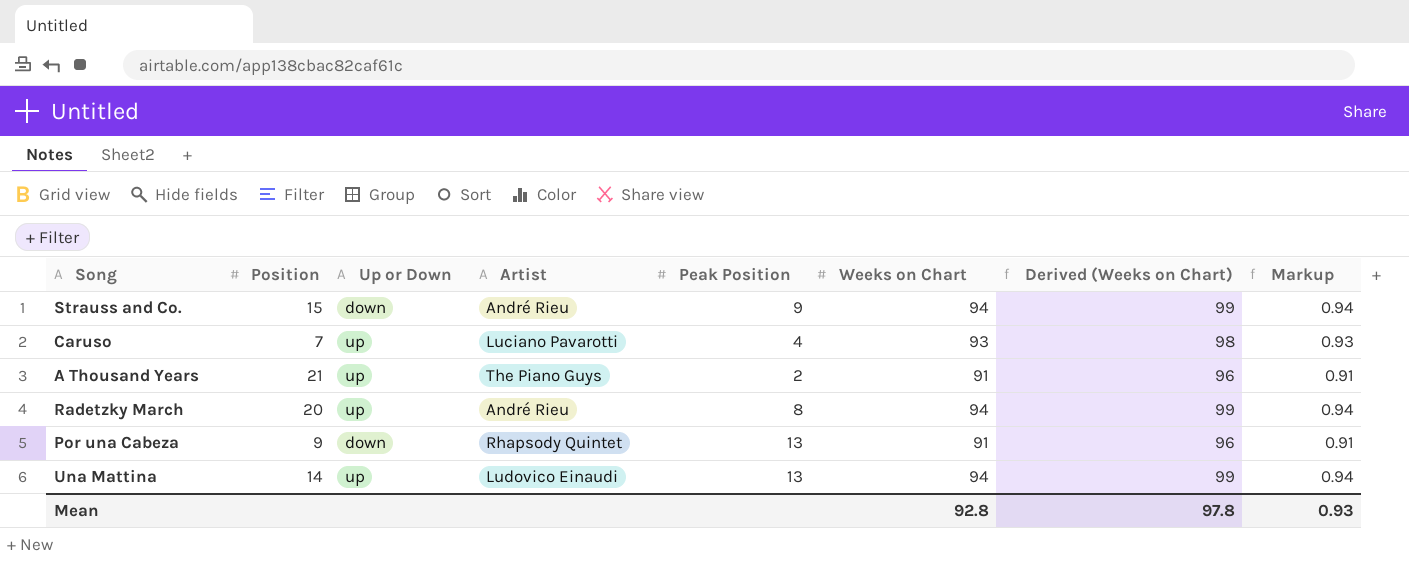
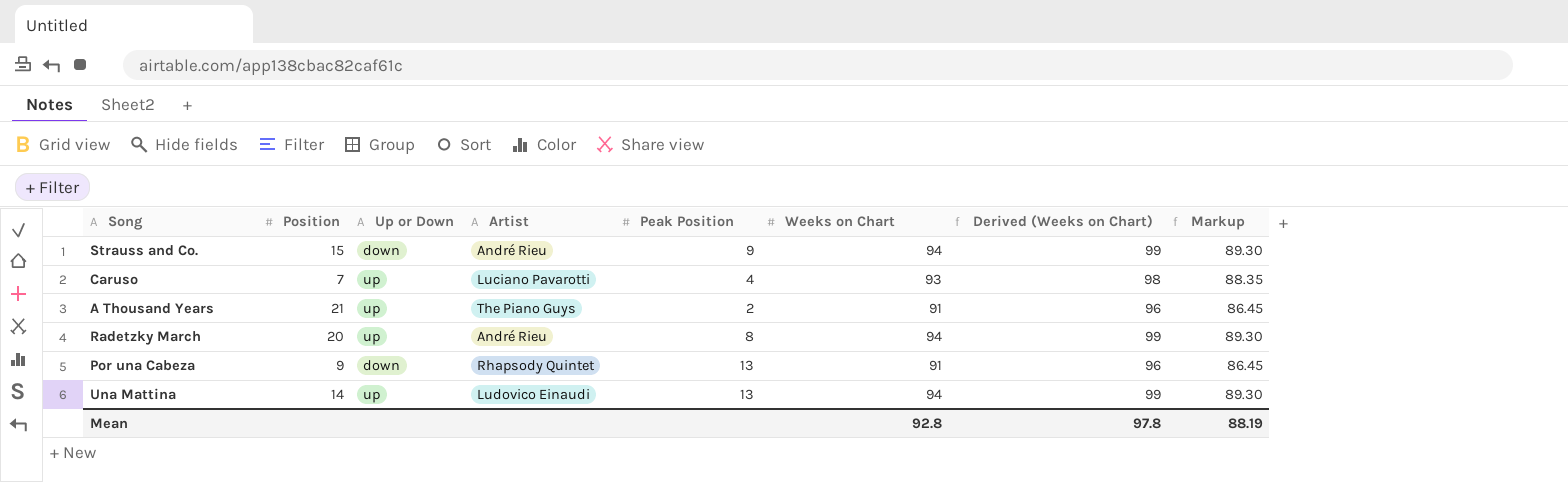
column Markup | formula: [Weeks on Chart] * 0.01 -> [Weeks on Chart] * 0.95
Mean | Markup: 0.93 -> 88.19

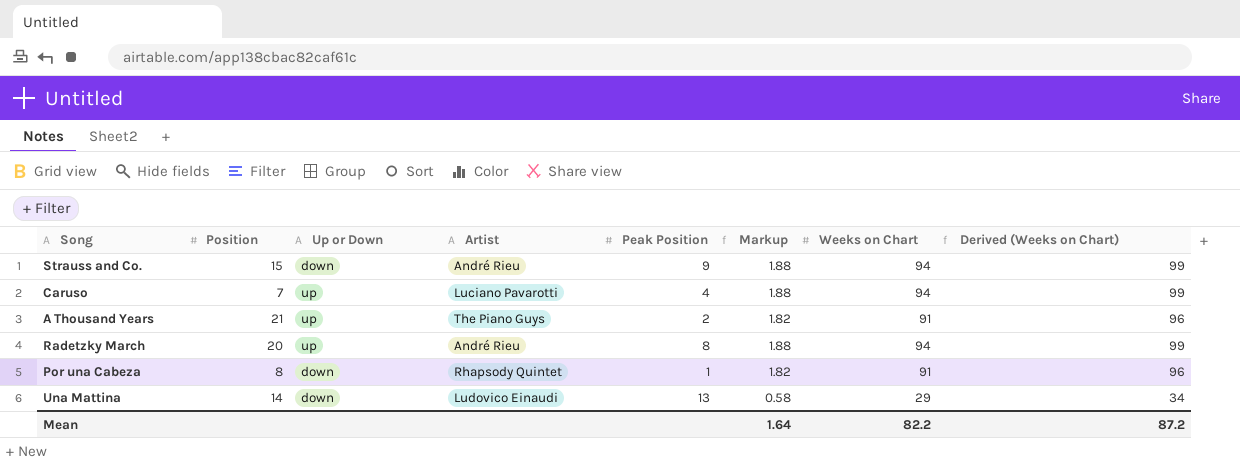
column Markup | formula: [Weeks on Chart] * 0.95 -> [Weeks on Chart] * 0.02
column Markup | position: 8 -> 6
Caruso | Weeks on Chart: 93 -> 94
Caruso | Derived (Weeks on Chart): 98 -> 99
Por una Cabeza | Position: 9 -> 8
Por una Cabeza | Peak Position: 13 -> 1
Una Mattina | Up or Down: up -> down
Una Mattina | Weeks on Chart: 94 -> 29
Una Mattina | Derived (Weeks on Chart): 99 -> 34
Mean | Markup: 88.19 -> 1.64
Mean | Weeks on Chart: 92.8 -> 82.2
Mean | Derived (Weeks on Chart): 97.8 -> 87.2

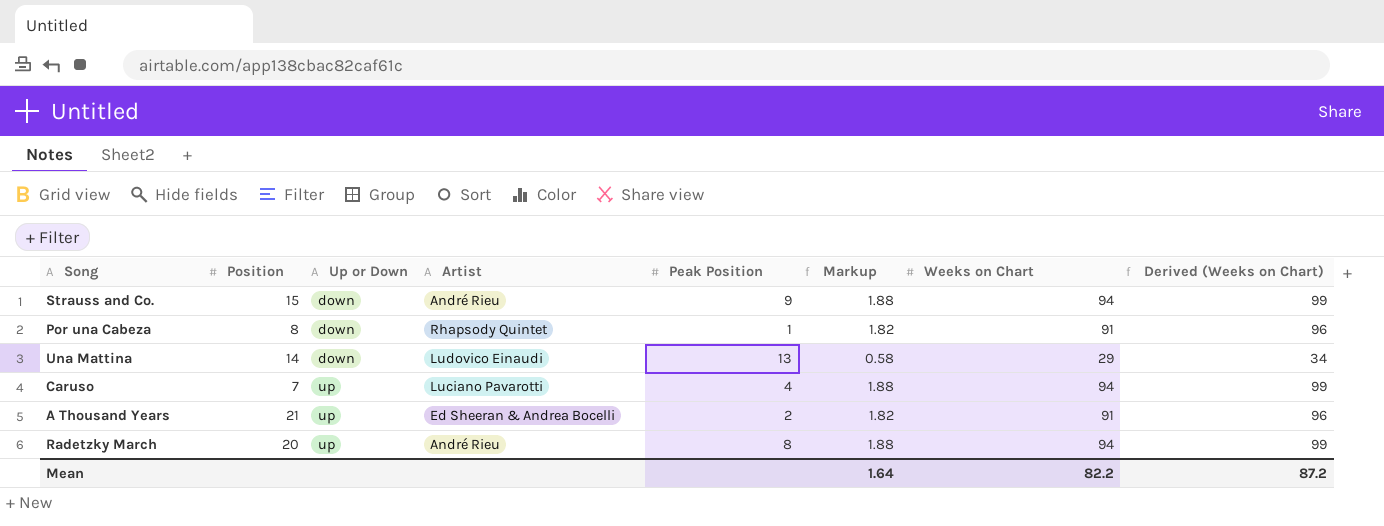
row order: none -> Up or Down ascending
A Thousand Years | Artist: The Piano Guys -> Ed Sheeran & Andrea Bocelli

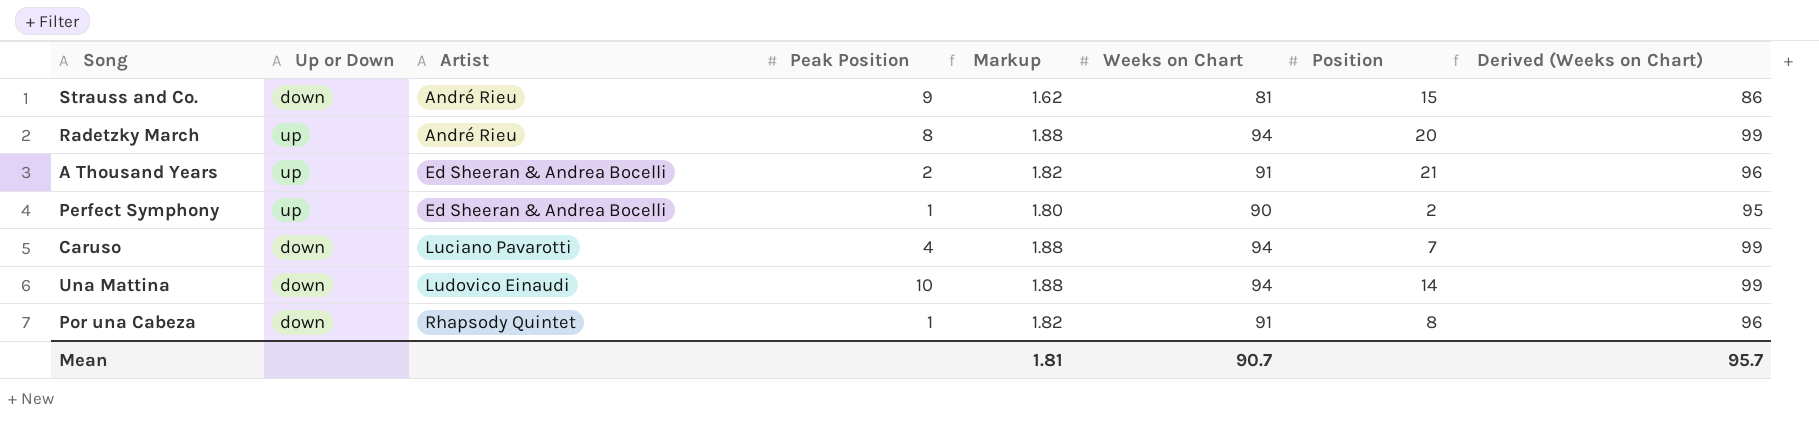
row order: Up or Down ascending -> Artist ascending
column Position | position: 2 -> 7
Strauss and Co. | Markup: 1.88 -> 1.62
Strauss and Co. | Weeks on Chart: 94 -> 81
Strauss and Co. | Derived (Weeks on Chart): 99 -> 86
row Perfect Symphony: none -> up | Ed Sheeran & Andrea Bocelli | 1 | 1.80 | 90 | 2 | 95
Caruso | Up or Down: up -> down
Una Mattina | Peak Position: 13 -> 10
Una Mattina | Markup: 0.58 -> 1.88
Una Mattina | Weeks on Chart: 29 -> 94
Una Mattina | Derived (Weeks on Chart): 34 -> 99
Mean | Markup: 1.64 -> 1.81
Mean | Weeks on Chart: 82.2 -> 90.7
Mean | Derived (Weeks on Chart): 87.2 -> 95.7

